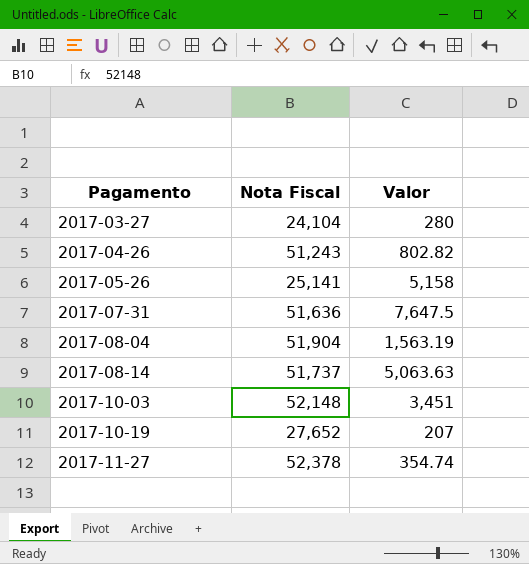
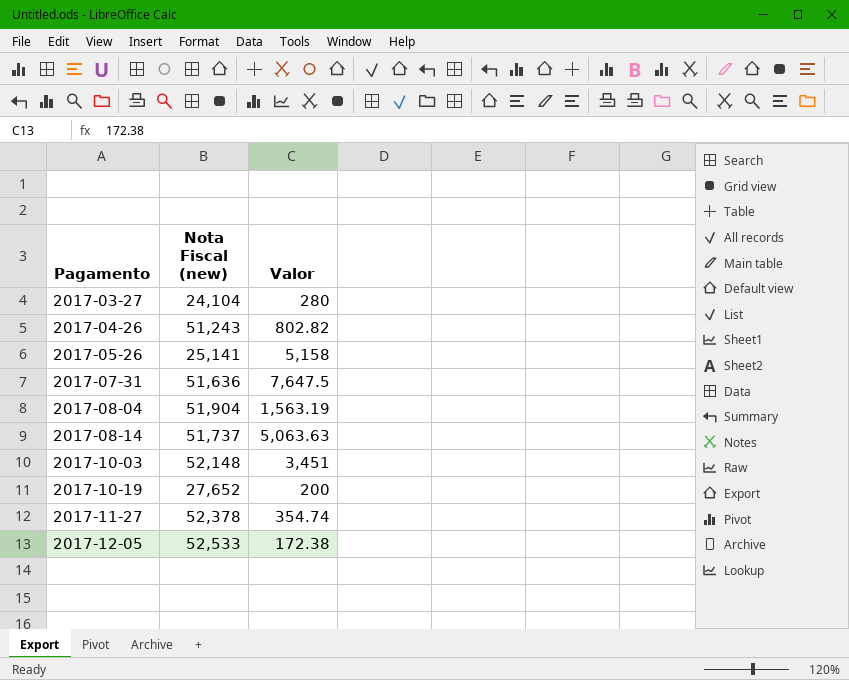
column name: Nota Fiscal -> Nota Fiscal (new)
2017-10-19 | Valor: 207 -> 200
row 2017-12-05: none -> 52,533 | 172.38

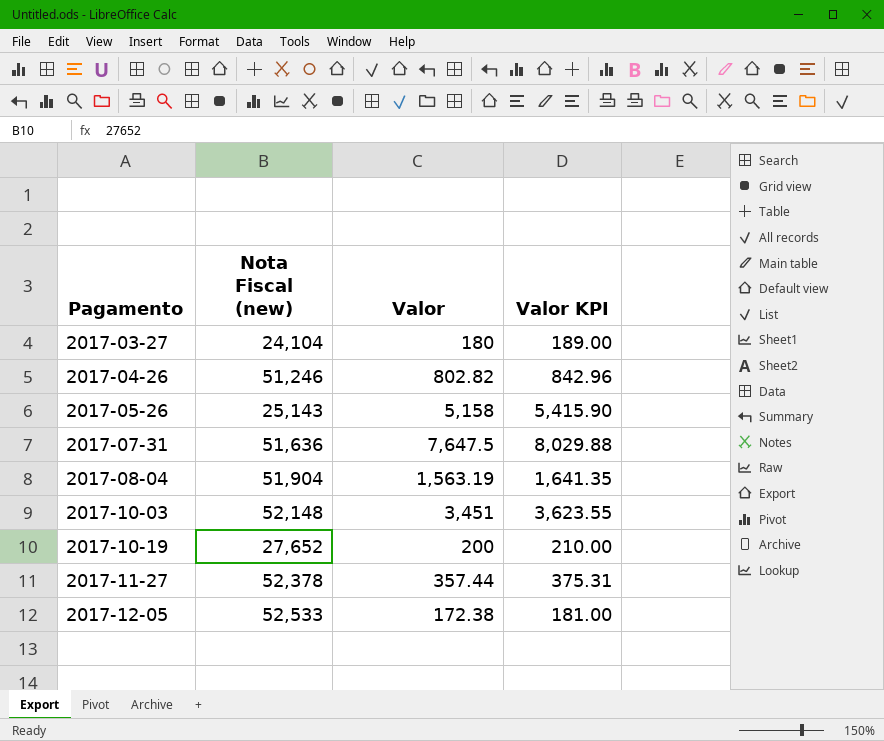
column Valor KPI | formula: none -> [Valor] * 1.05
row 2017-08-14: 51,737 | 5,063.63 -> none
2017-03-27 | Valor: 280 -> 180
2017-04-26 | Nota Fiscal (new): 51,243 -> 51,246
2017-05-26 | Nota Fiscal (new): 25,141 -> 25,143
2017-11-27 | Valor: 354.74 -> 357.44

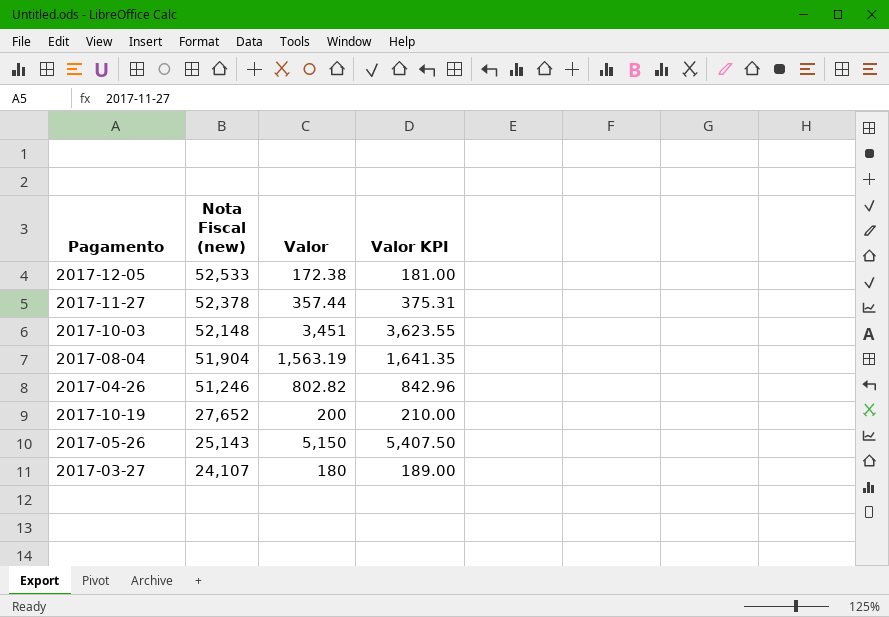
row order: Pagamento ascending -> Nota Fiscal (new) descending
row 2017-07-31: 51,636 | 7,647.5 | 8,029.88 -> none
2017-05-26 | Valor: 5,158 -> 5,150
2017-05-26 | Valor KPI: 5,415.90 -> 5,407.50
2017-03-27 | Nota Fiscal (new): 24,104 -> 24,107

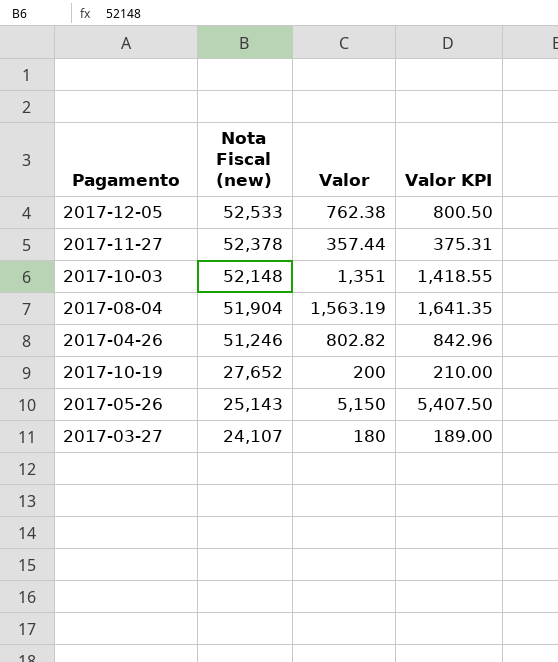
2017-12-05 | Valor: 172.38 -> 762.38
2017-12-05 | Valor KPI: 181.00 -> 800.50
2017-10-03 | Valor: 3,451 -> 1,351
2017-10-03 | Valor KPI: 3,623.55 -> 1,418.55

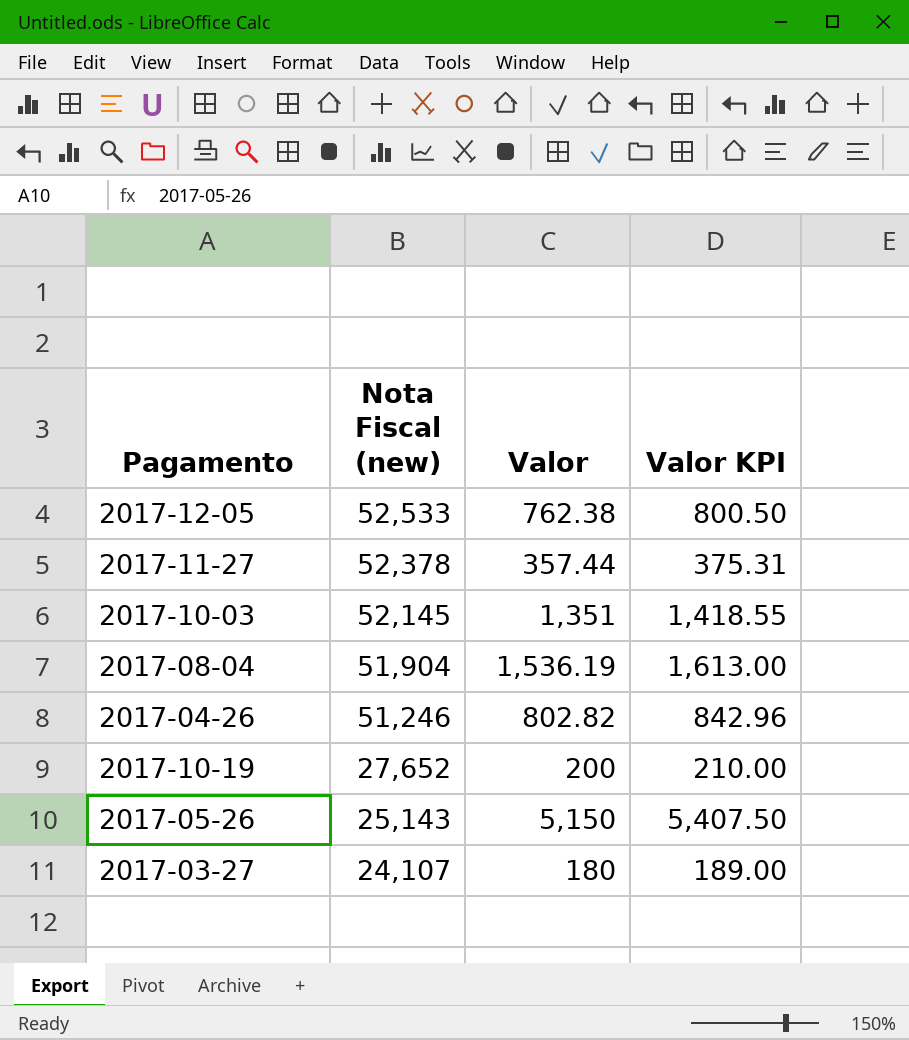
2017-10-03 | Nota Fiscal (new): 52,148 -> 52,145
2017-08-04 | Valor: 1,563.19 -> 1,536.19
2017-08-04 | Valor KPI: 1,641.35 -> 1,613.00

